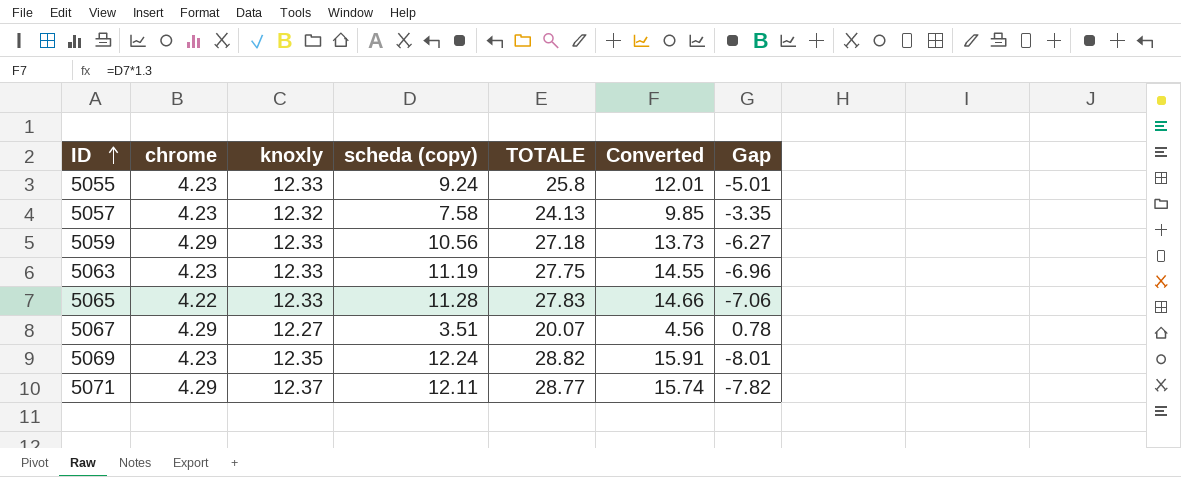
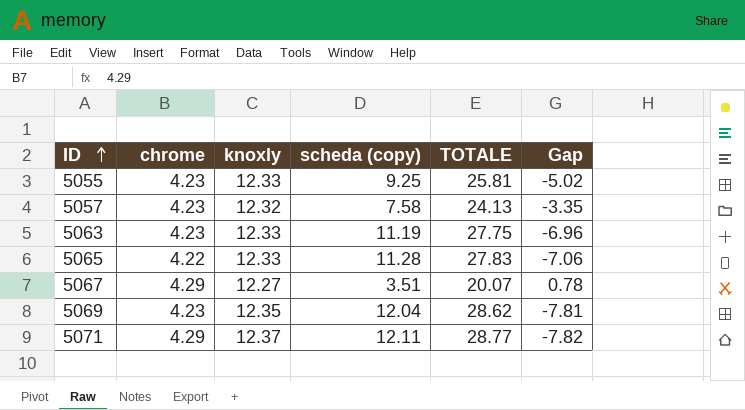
column Converted | formula: [scheda (copy)] * 1.3 -> none
row 5059: 4.29 | 12.33 | 10.56 | 27.18 | 13.73 | -6.27 -> none
5055 | scheda (copy): 9.24 -> 9.25
5055 | TOTALE: 25.8 -> 25.81
5055 | Gap: -5.01 -> -5.02
5069 | scheda (copy): 12.24 -> 12.04
5069 | TOTALE: 28.82 -> 28.62
5069 | Gap: -8.01 -> -7.81

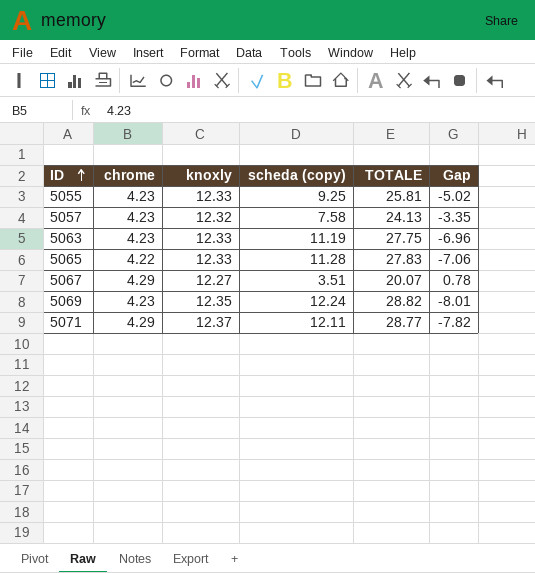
5069 | scheda (copy): 12.04 -> 12.24
5069 | TOTALE: 28.62 -> 28.82
5069 | Gap: -7.81 -> -8.01

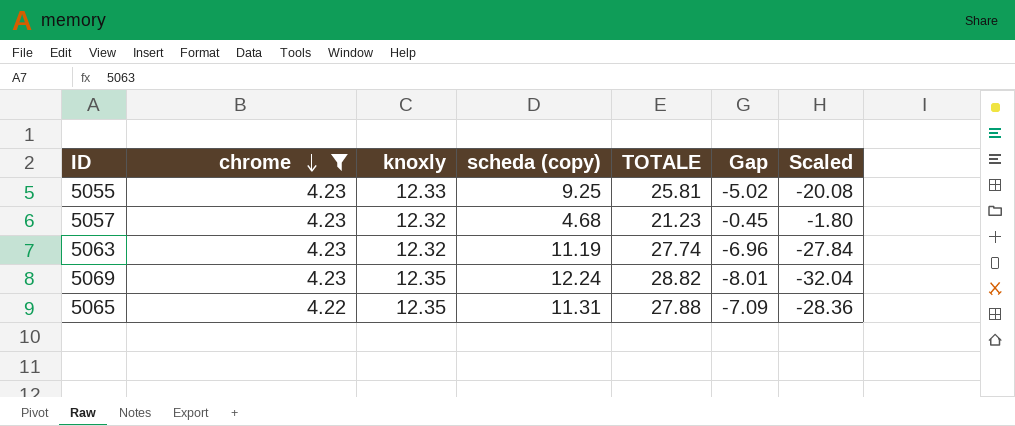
filter: none -> chrome != 4.29
row order: ID ascending -> chrome descending
column Scaled | formula: none -> [Gap] * 4
5057 | scheda (copy): 7.58 -> 4.68
5057 | TOTALE: 24.13 -> 21.23
5057 | Gap: -3.35 -> -0.45
5063 | knoxly: 12.33 -> 12.32
5063 | TOTALE: 27.75 -> 27.74
5065 | knoxly: 12.33 -> 12.35
5065 | scheda (copy): 11.28 -> 11.31
5065 | TOTALE: 27.83 -> 27.88
5065 | Gap: -7.06 -> -7.09

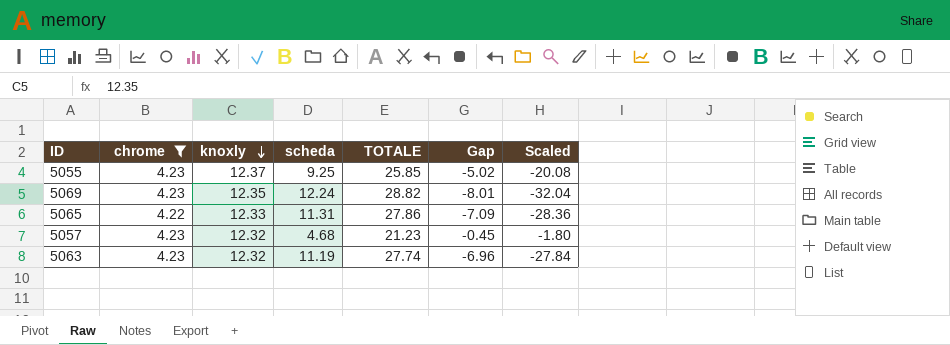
row order: chrome descending -> knoxly descending
column name: scheda (copy) -> scheda
5055 | knoxly: 12.33 -> 12.37
5055 | TOTALE: 25.81 -> 25.85
5065 | knoxly: 12.35 -> 12.33
5065 | TOTALE: 27.88 -> 27.86

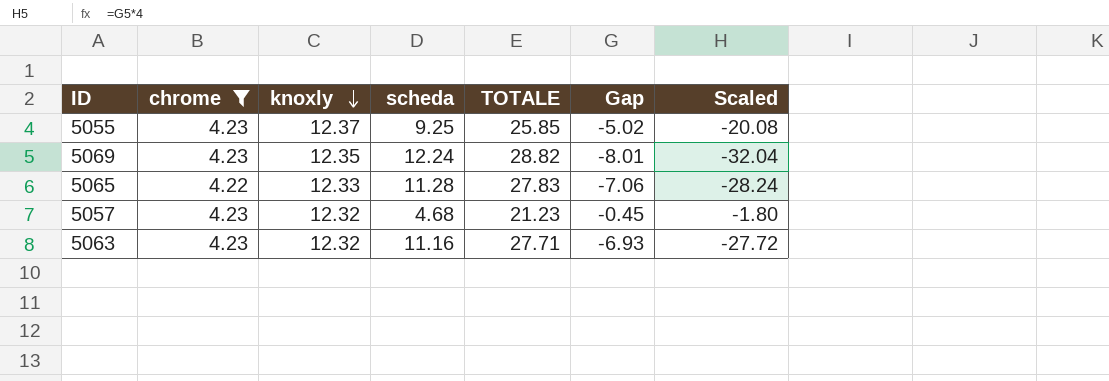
5065 | scheda: 11.31 -> 11.28
5065 | TOTALE: 27.86 -> 27.83
5065 | Gap: -7.09 -> -7.06
5065 | Scaled: -28.36 -> -28.24
5063 | scheda: 11.19 -> 11.16
5063 | TOTALE: 27.74 -> 27.71
5063 | Gap: -6.96 -> -6.93
5063 | Scaled: -27.84 -> -27.72

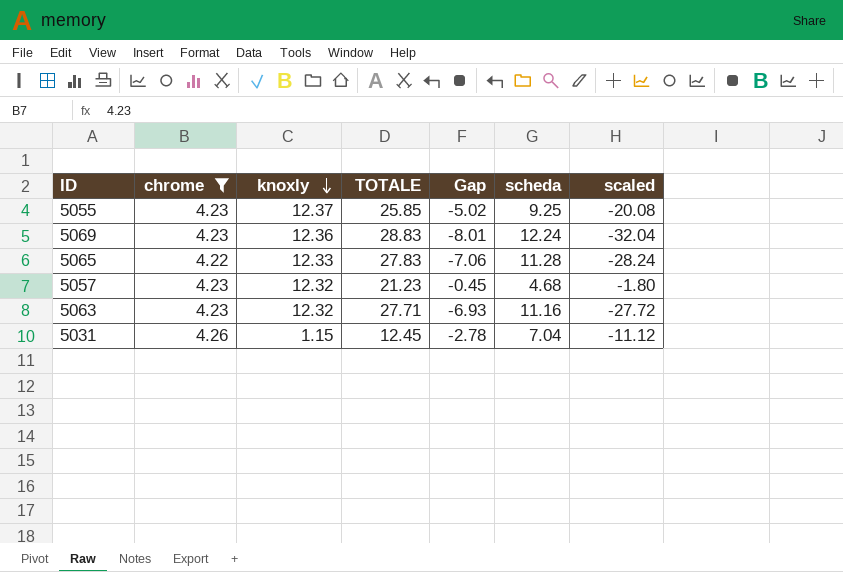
column scheda | position: 4 -> 6
column name: Scaled -> scaled
5069 | knoxly: 12.35 -> 12.36
5069 | TOTALE: 28.82 -> 28.83
row 5031: none -> 4.26 | 1.15 | 12.45 | -2.78 | 7.04 | -11.12

